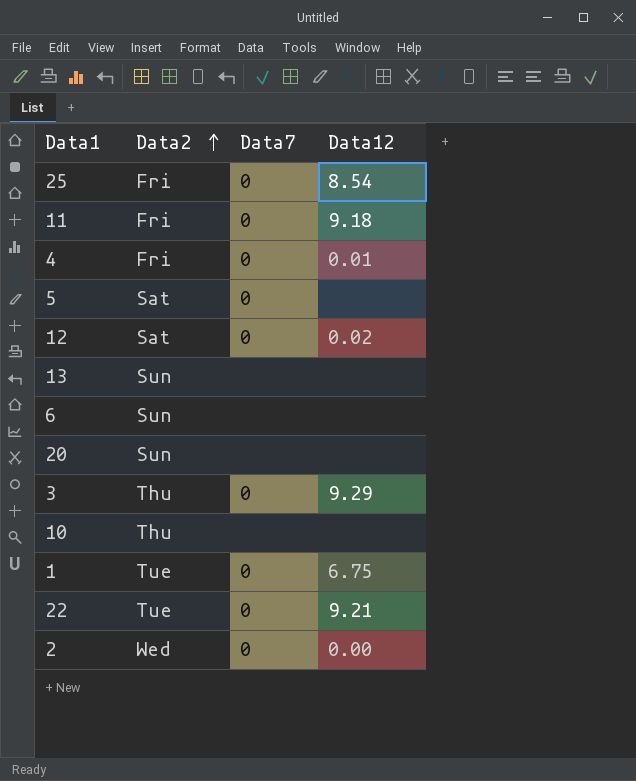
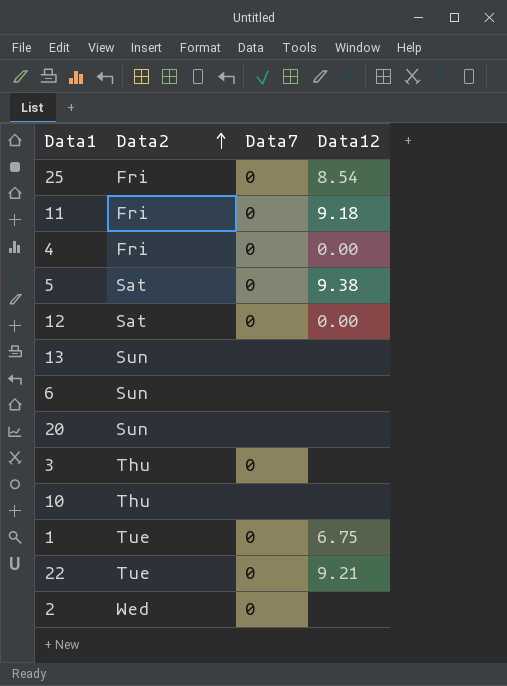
4 | Data12: 0.01 -> 0.00
5 | Data12: none -> 9.38
12 | Data12: 0.02 -> 0.00
3 | Data12: 9.29 -> none
2 | Data12: 0.00 -> none

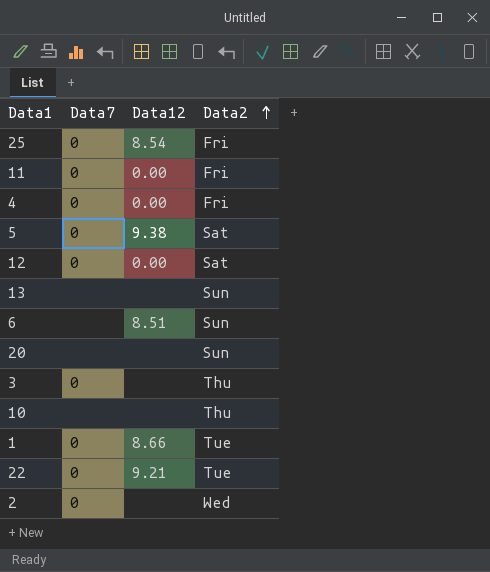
column Data2 | position: 2 -> 4
11 | Data12: 9.18 -> 0.00
6 | Data12: none -> 8.51
1 | Data12: 6.75 -> 8.66

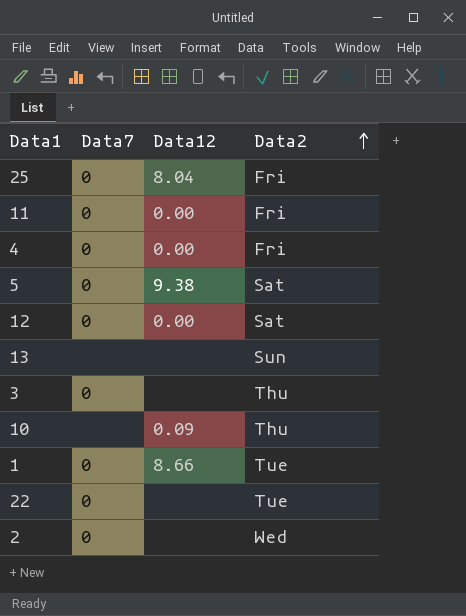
row 6: none | 8.51 | Sun -> none
row 20: none | none | Sun -> none
25 | Data12: 8.54 -> 8.04
10 | Data12: none -> 0.09
22 | Data12: 9.21 -> none

